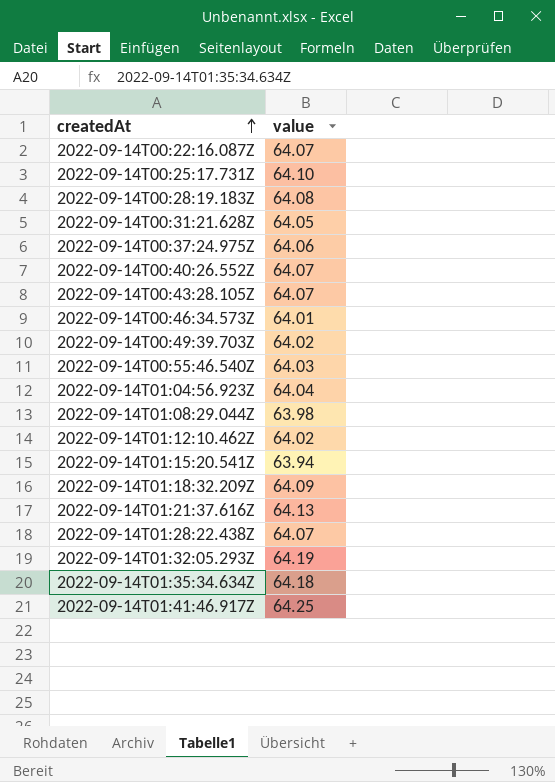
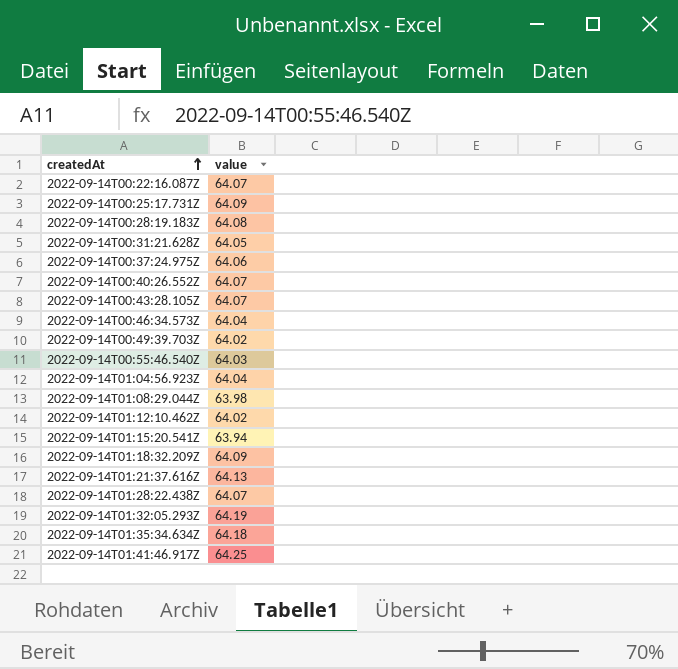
2022-09-14T00:25:17.731Z | value: 64.10 -> 64.09
2022-09-14T00:46:34.573Z | value: 64.01 -> 64.04

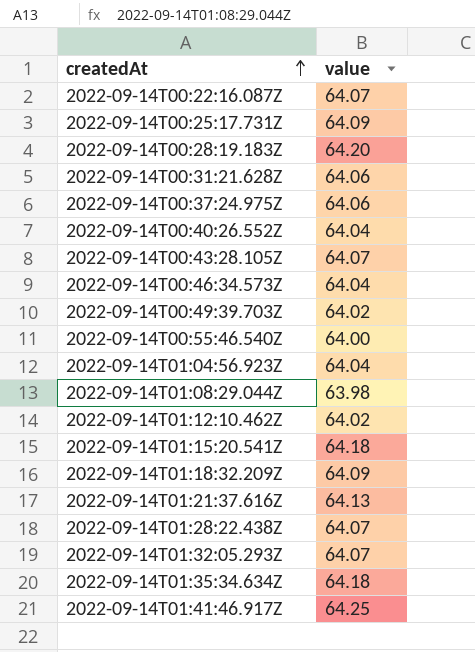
2022-09-14T00:28:19.183Z | value: 64.08 -> 64.20
2022-09-14T00:31:21.628Z | value: 64.05 -> 64.06
2022-09-14T00:40:26.552Z | value: 64.07 -> 64.04
2022-09-14T00:55:46.540Z | value: 64.03 -> 64.00
2022-09-14T01:15:20.541Z | value: 63.94 -> 64.18
2022-09-14T01:32:05.293Z | value: 64.19 -> 64.07

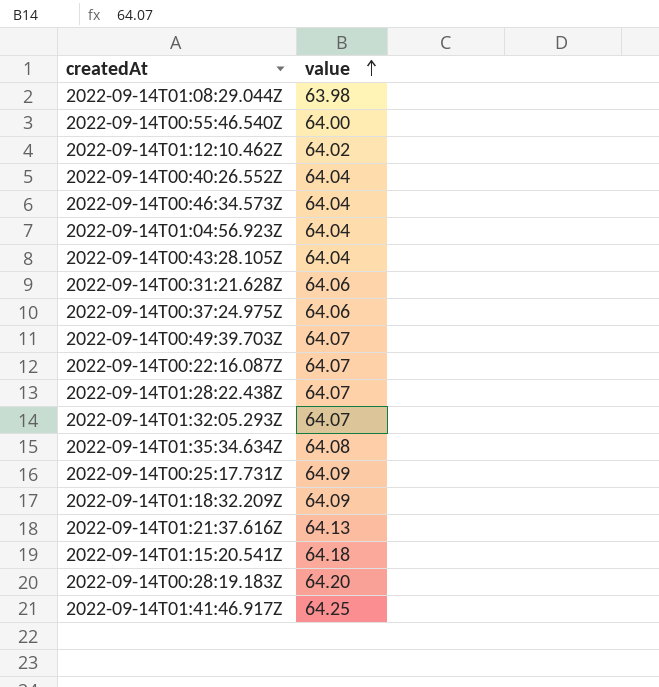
row order: createdAt ascending -> value ascending
2022-09-14T00:43:28.105Z | value: 64.07 -> 64.04
2022-09-14T00:49:39.703Z | value: 64.02 -> 64.07
2022-09-14T01:35:34.634Z | value: 64.18 -> 64.08

